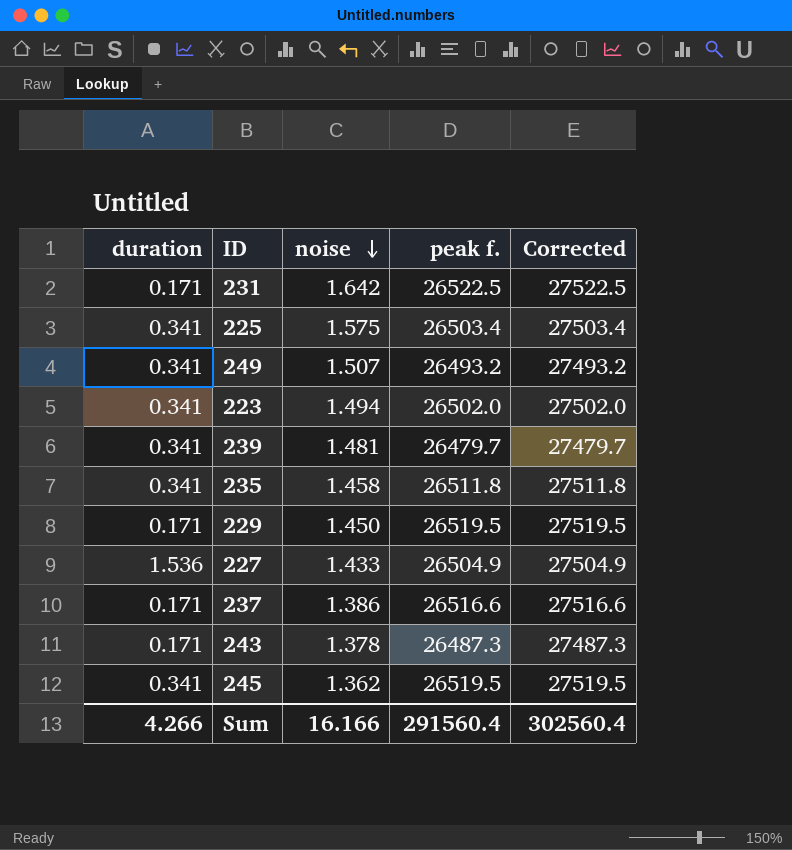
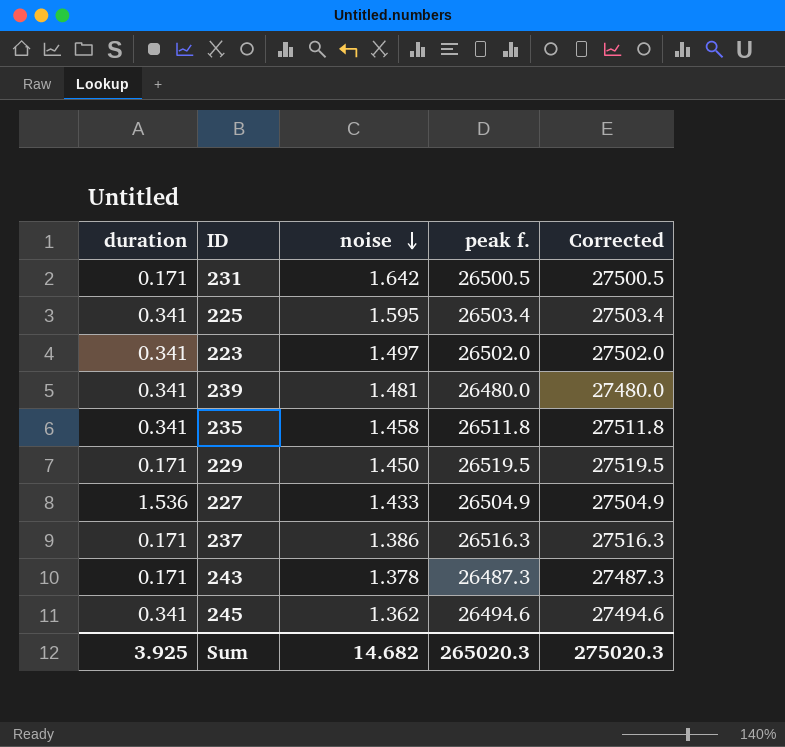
row 249: 0.341 | 1.507 | 26493.2 | 27493.2 -> none
231 | peak f.: 26522.5 -> 26500.5
231 | Corrected: 27522.5 -> 27500.5
225 | noise: 1.575 -> 1.595
223 | noise: 1.494 -> 1.497
239 | peak f.: 26479.7 -> 26480.0
239 | Corrected: 27479.7 -> 27480.0
237 | peak f.: 26516.6 -> 26516.3
237 | Corrected: 27516.6 -> 27516.3
245 | peak f.: 26519.5 -> 26494.6
245 | Corrected: 27519.5 -> 27494.6
Sum | duration: 4.266 -> 3.925
Sum | noise: 16.166 -> 14.682
Sum | peak f.: 291560.4 -> 265020.3
Sum | Corrected: 302560.4 -> 275020.3

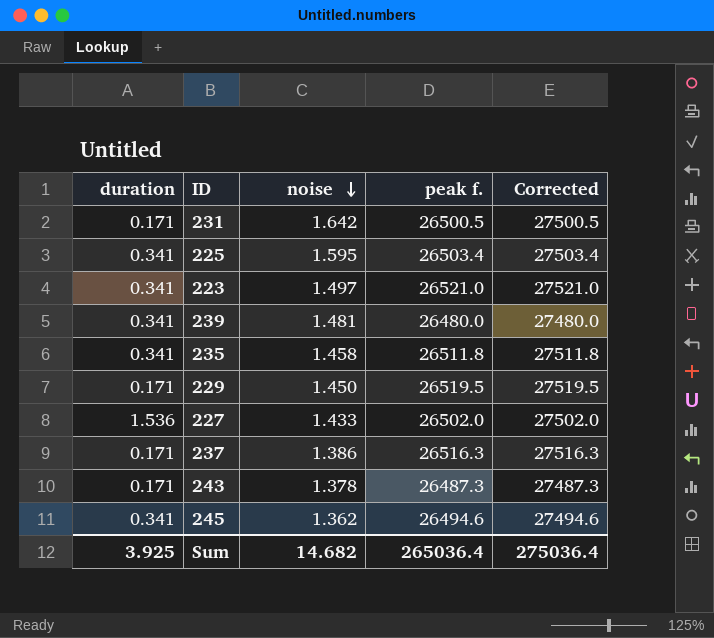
223 | peak f.: 26502.0 -> 26521.0
223 | Corrected: 27502.0 -> 27521.0
227 | peak f.: 26504.9 -> 26502.0
227 | Corrected: 27504.9 -> 27502.0
Sum | peak f.: 265020.3 -> 265036.4
Sum | Corrected: 275020.3 -> 275036.4

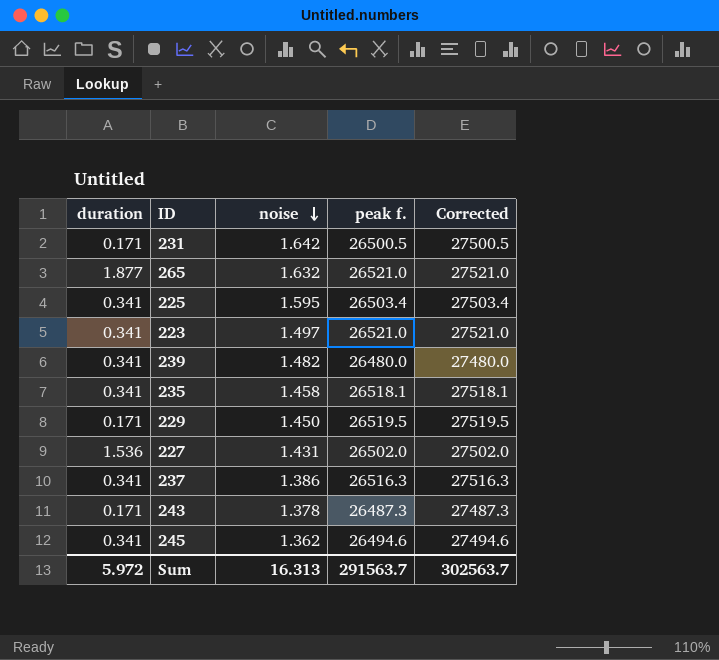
row 265: none -> 1.877 | 1.632 | 26521.0 | 27521.0
239 | noise: 1.481 -> 1.482
235 | peak f.: 26511.8 -> 26518.1
235 | Corrected: 27511.8 -> 27518.1
227 | noise: 1.433 -> 1.431
237 | duration: 0.171 -> 0.341
Sum | duration: 3.925 -> 5.972
Sum | noise: 14.682 -> 16.313
Sum | peak f.: 265036.4 -> 291563.7
Sum | Corrected: 275036.4 -> 302563.7

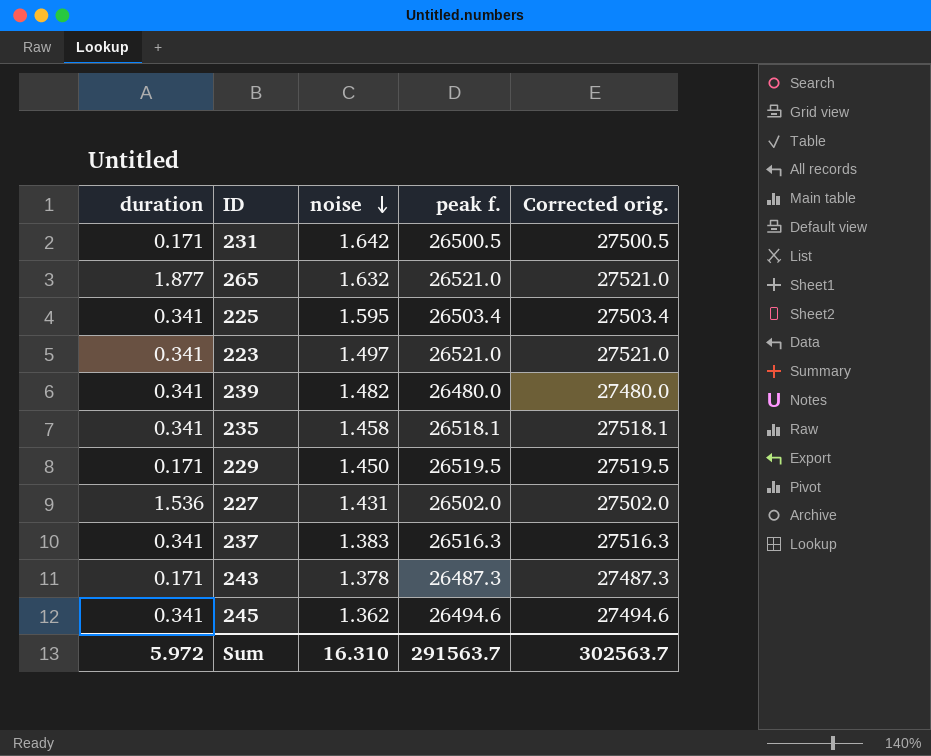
column name: Corrected -> Corrected orig.
237 | noise: 1.386 -> 1.383
Sum | noise: 16.313 -> 16.310

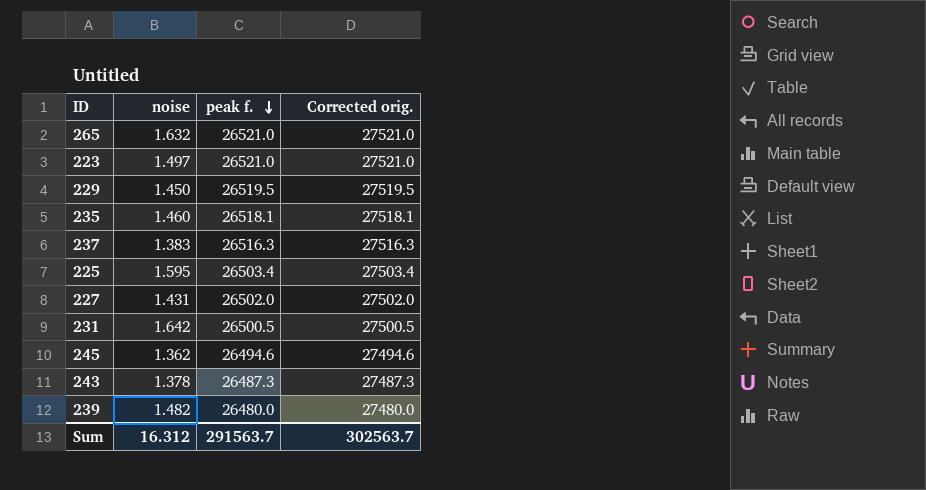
row order: noise descending -> peak f. descending
column duration | position: 1 -> none
235 | noise: 1.458 -> 1.460
Sum | noise: 16.310 -> 16.312

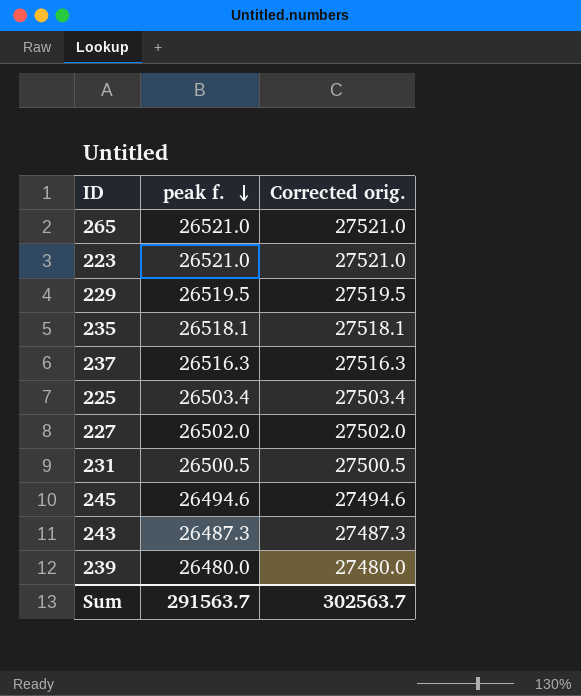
column noise | position: 2 -> none

